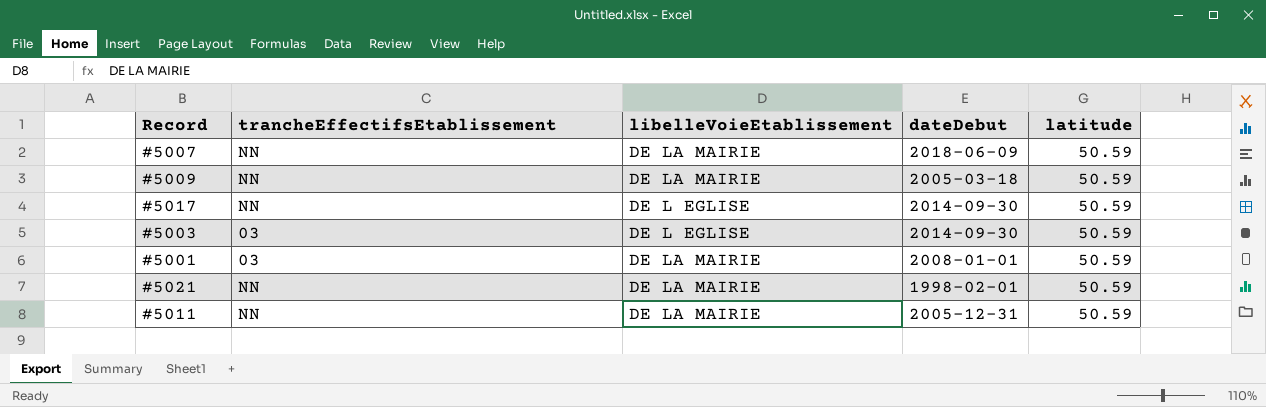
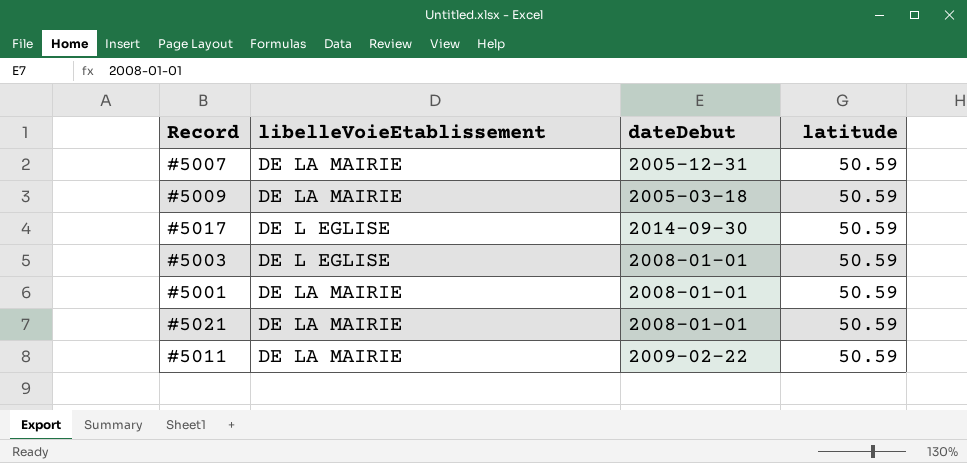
column trancheEffectifsEtablissement | position: 2 -> none
#5007 | dateDebut: 2018-06-09 -> 2005-12-31
#5003 | dateDebut: 2014-09-30 -> 2008-01-01
#5021 | dateDebut: 1998-02-01 -> 2008-01-01
#5011 | dateDebut: 2005-12-31 -> 2009-02-22

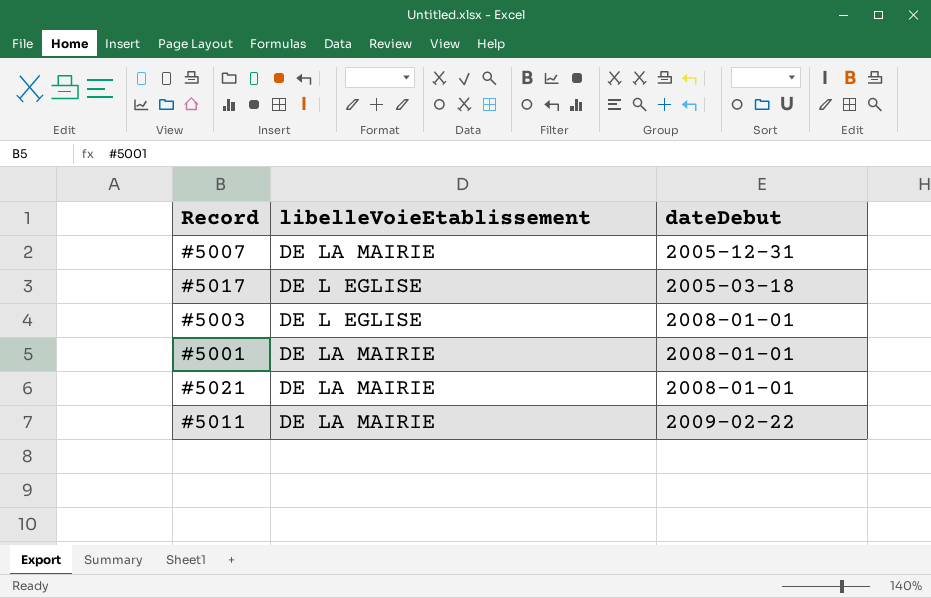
column latitude | position: 4 -> none
row #5009: DE LA MAIRIE | 2005-03-18 | 50.59 -> none
#5017 | dateDebut: 2014-09-30 -> 2005-03-18

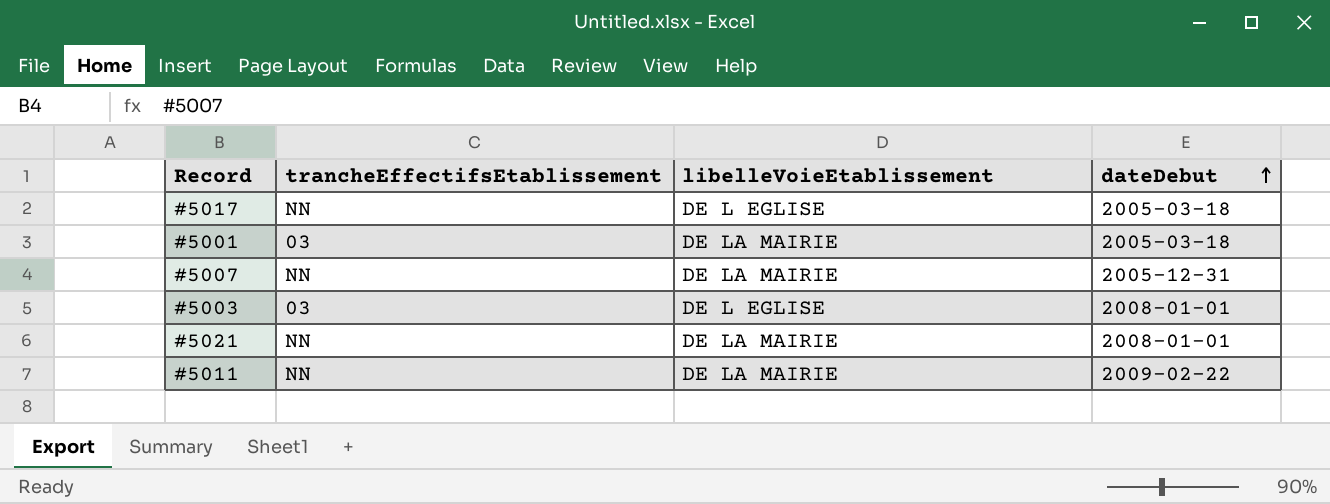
row order: none -> dateDebut ascending
column trancheEffectifsEtablissement | position: none -> 2
#5001 | dateDebut: 2008-01-01 -> 2005-03-18

